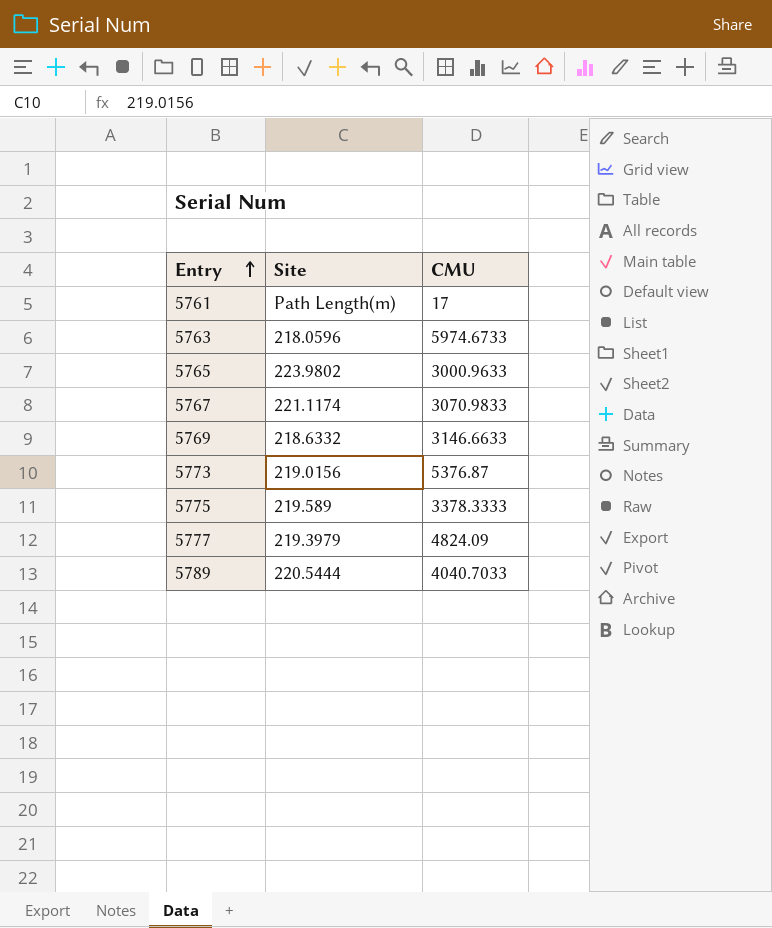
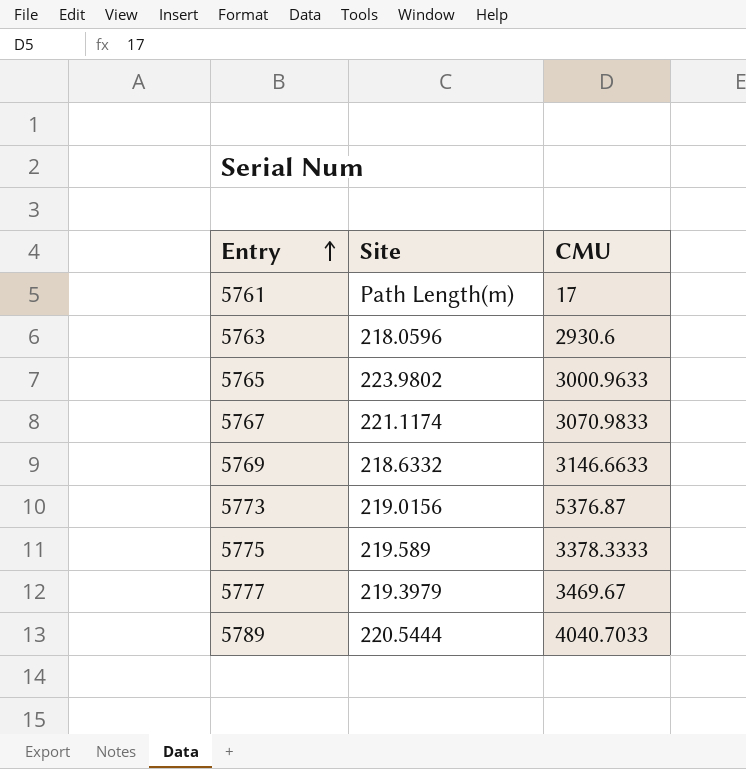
5763 | CMU: 5974.6733 -> 2930.6
5777 | CMU: 4824.09 -> 3469.67

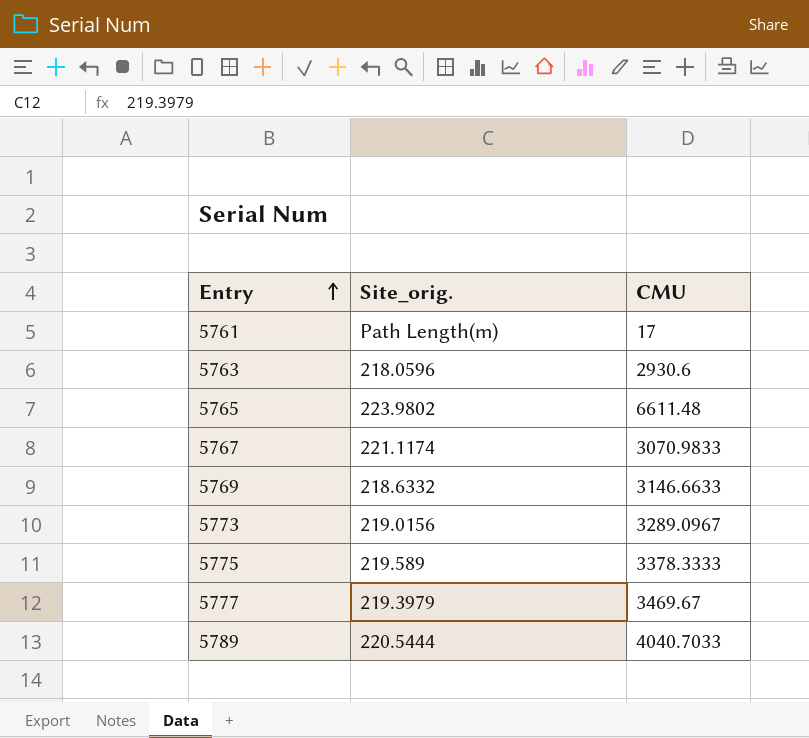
column name: Site -> Site_orig.
5765 | CMU: 3000.9633 -> 6611.48
5773 | CMU: 5376.87 -> 3289.0967

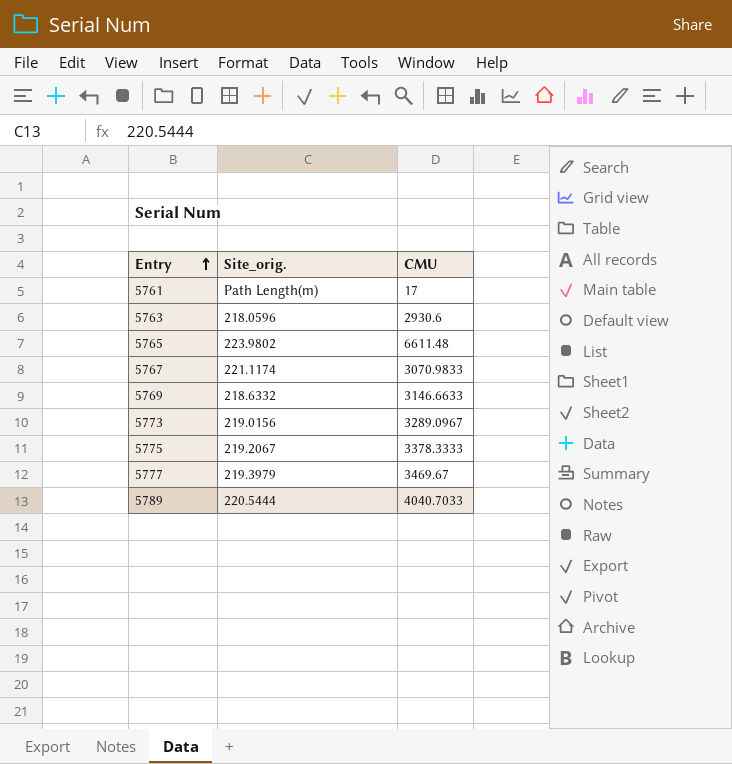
5775 | Site_orig.: 219.589 -> 219.2067

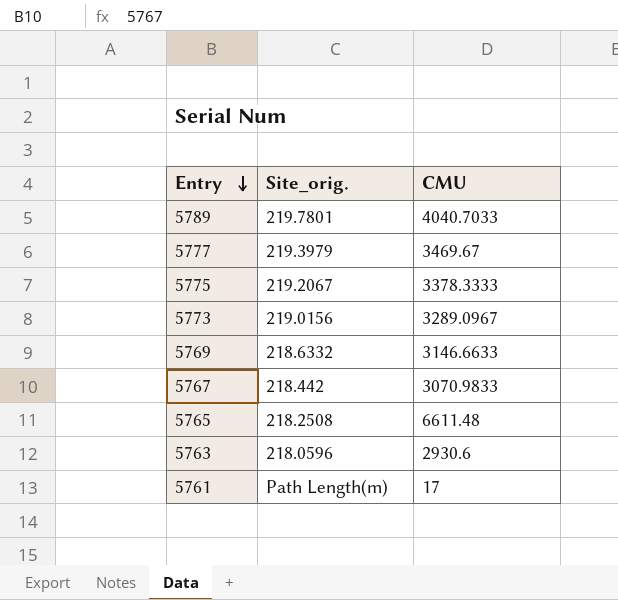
row order: Entry ascending -> Entry descending
5789 | Site_orig.: 220.5444 -> 219.7801
5767 | Site_orig.: 221.1174 -> 218.442
5765 | Site_orig.: 223.9802 -> 218.2508

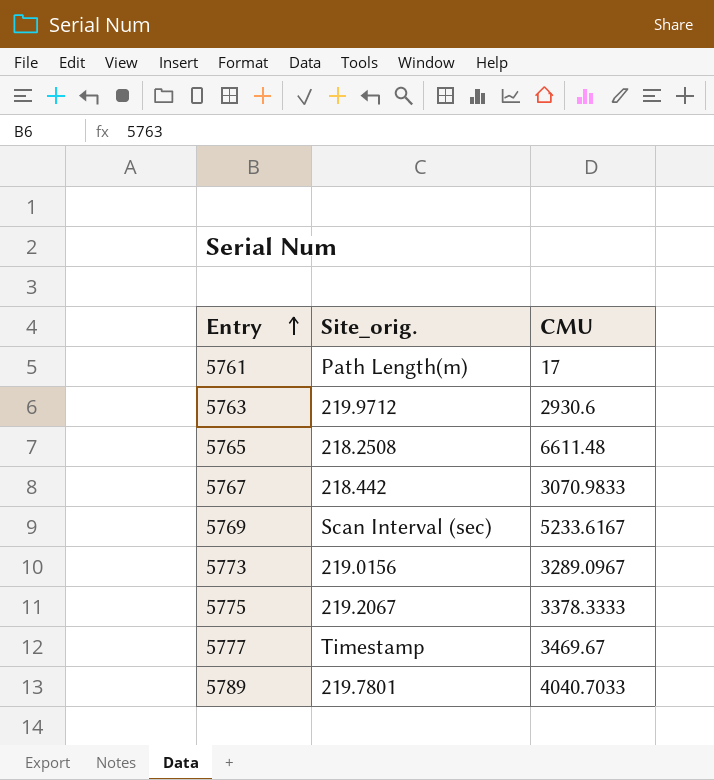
row order: Entry descending -> Entry ascending
5763 | Site_orig.: 218.0596 -> 219.9712
5769 | Site_orig.: 218.6332 -> Scan Interval (sec)
5769 | CMU: 3146.6633 -> 5233.6167
5777 | Site_orig.: 219.3979 -> Timestamp

